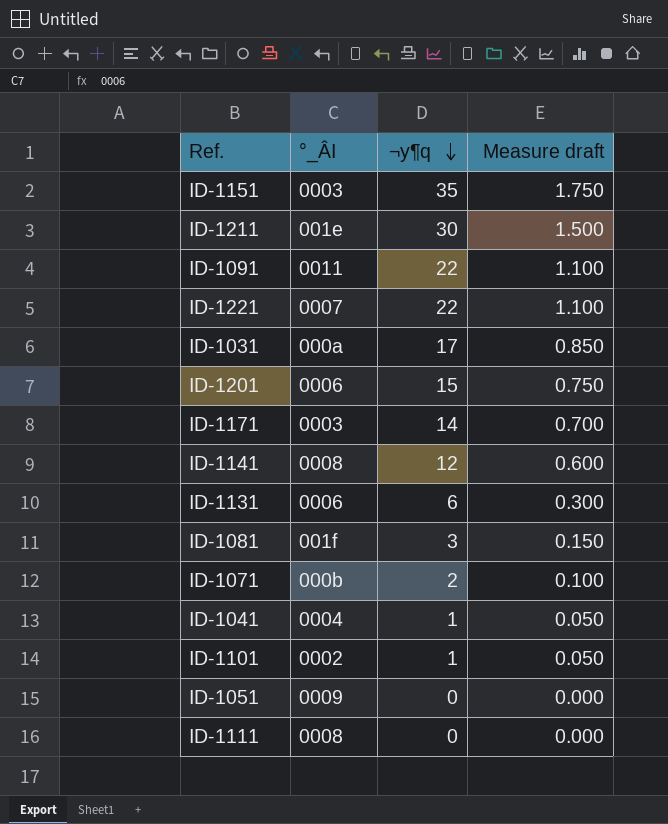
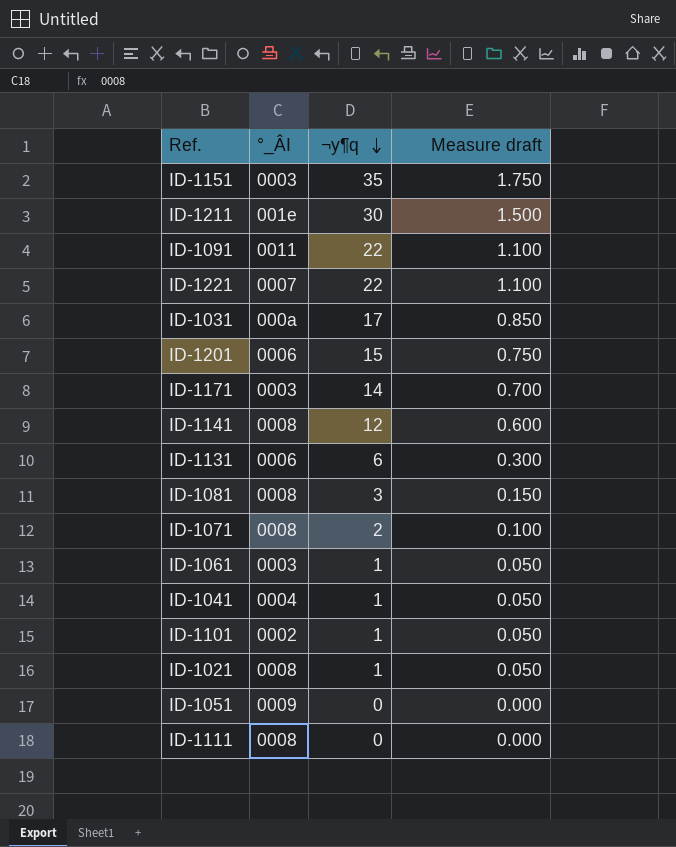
ID-1081 | °_ÂI: 001f -> 0008
ID-1071 | °_ÂI: 000b -> 0008
row ID-1061: none -> 0003 | 1 | 0.050
row ID-1021: none -> 0008 | 1 | 0.050

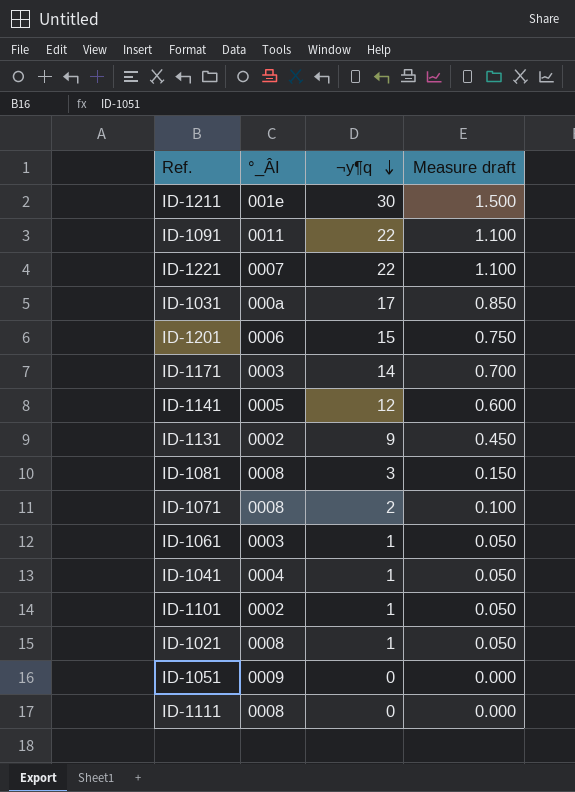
row ID-1151: 0003 | 35 | 1.750 -> none
ID-1141 | °_ÂI: 0008 -> 0005
ID-1131 | °_ÂI: 0006 -> 0002
ID-1131 | ¬y¶q: 6 -> 9
ID-1131 | Measure draft: 0.300 -> 0.450

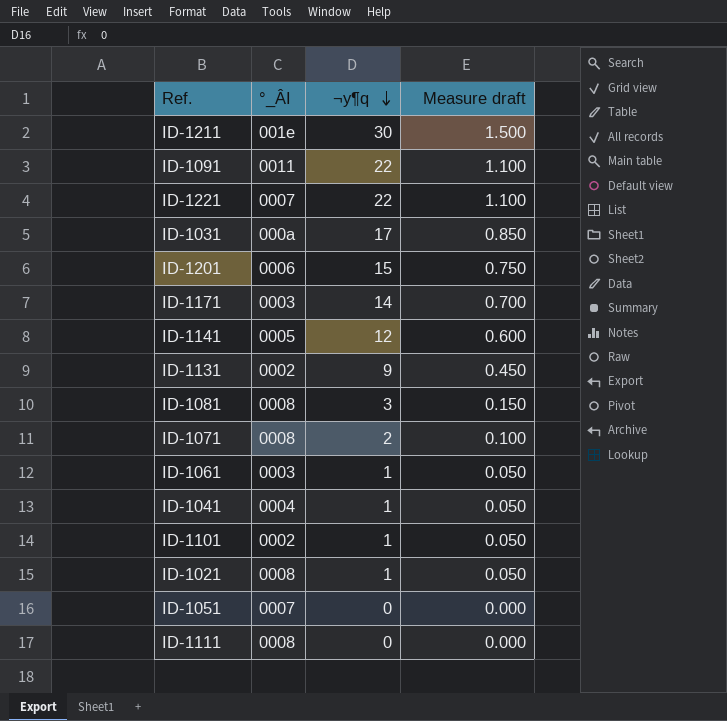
ID-1051 | °_ÂI: 0009 -> 0007

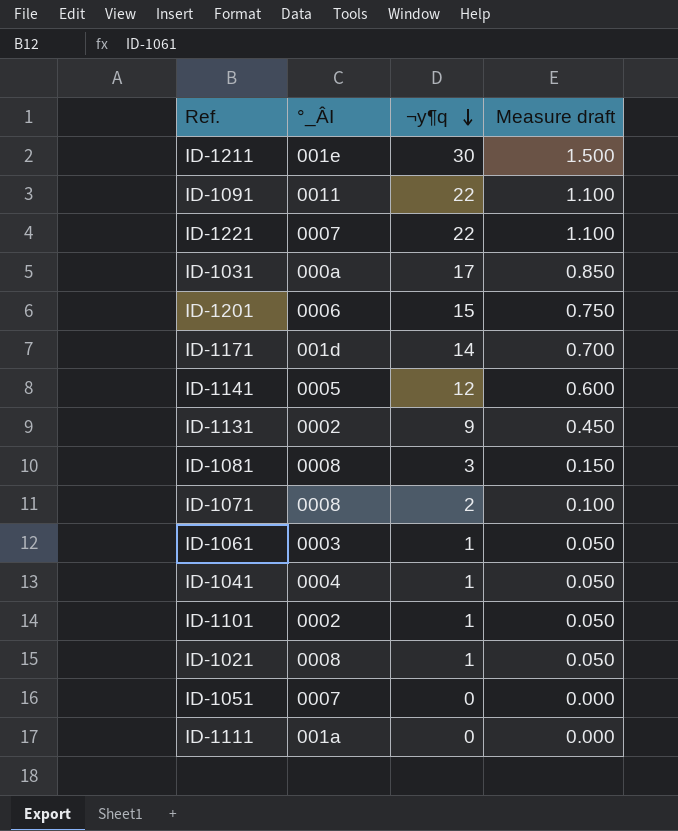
ID-1171 | °_ÂI: 0003 -> 001d
ID-1111 | °_ÂI: 0008 -> 001a

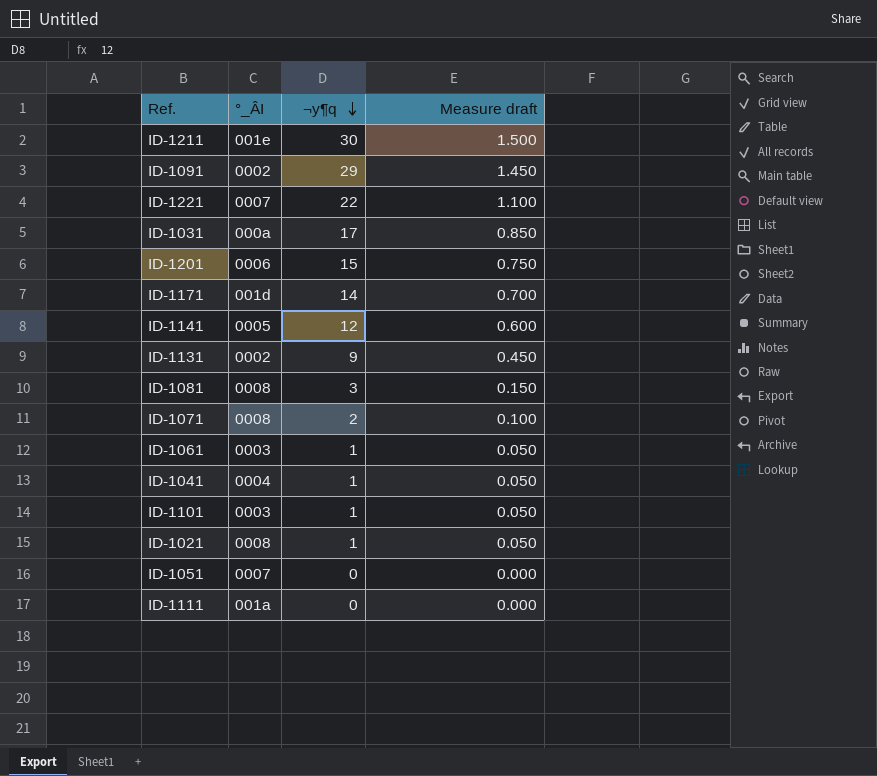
ID-1091 | °_ÂI: 0011 -> 0002
ID-1091 | ¬y¶q: 22 -> 29
ID-1091 | Measure draft: 1.100 -> 1.450
ID-1101 | °_ÂI: 0002 -> 0003

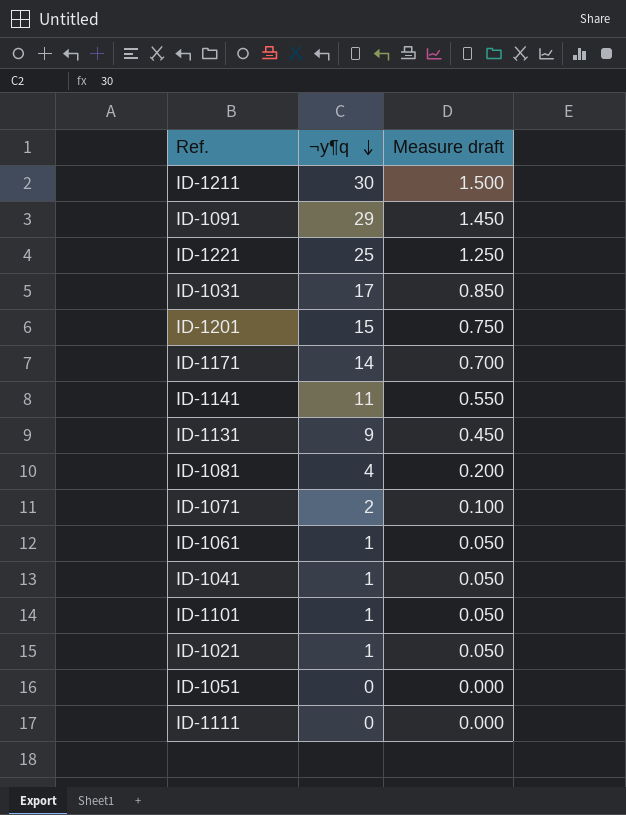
column °_ÂI | position: 2 -> none
ID-1221 | ¬y¶q: 22 -> 25
ID-1221 | Measure draft: 1.100 -> 1.250
ID-1141 | ¬y¶q: 12 -> 11
ID-1141 | Measure draft: 0.600 -> 0.550
ID-1081 | ¬y¶q: 3 -> 4
ID-1081 | Measure draft: 0.150 -> 0.200

